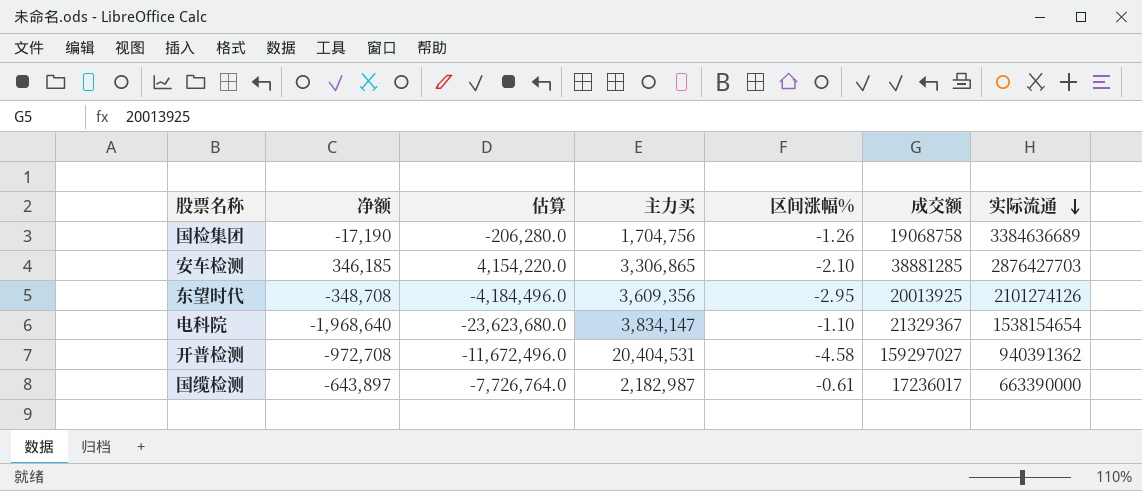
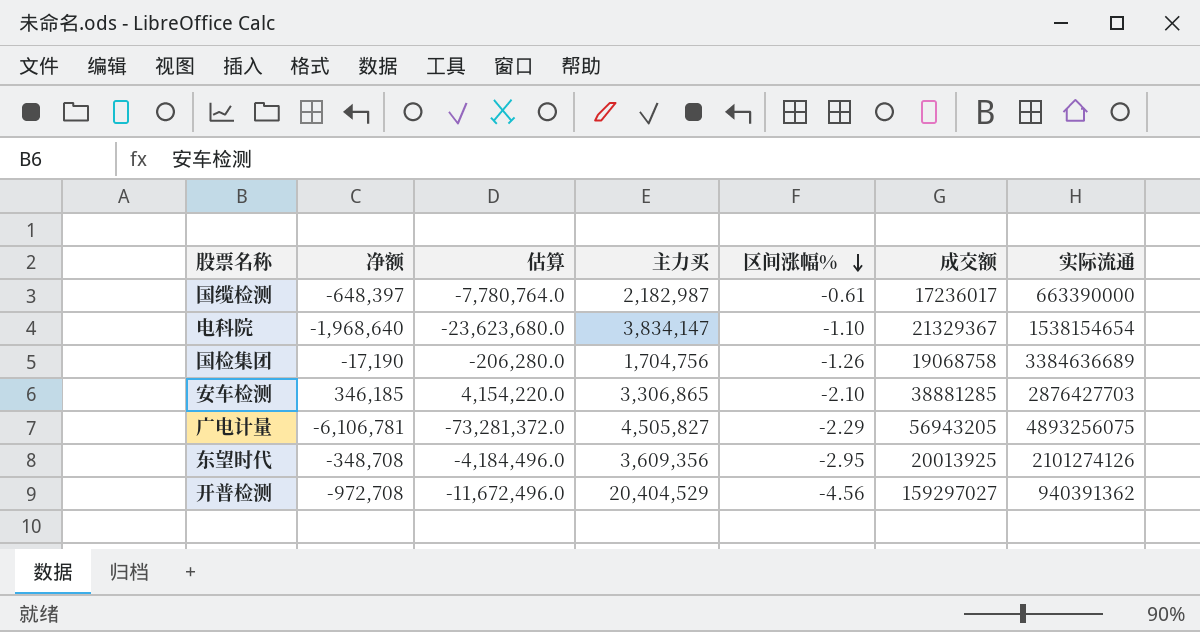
row order: 实际流通 descending -> 区间涨幅% descending
国缆检测 | 净额: -643,897 -> -648,397
国缆检测 | 估算: -7,726,764.0 -> -7,780,764.0
row 广电计量: none -> -6,106,781 | -73,281,372.0 | 4,505,827 | -2.29 | 56943205 | 4893256075
开普检测 | 主力买: 20,404,531 -> 20,404,529
开普检测 | 区间涨幅%: -4.58 -> -4.56

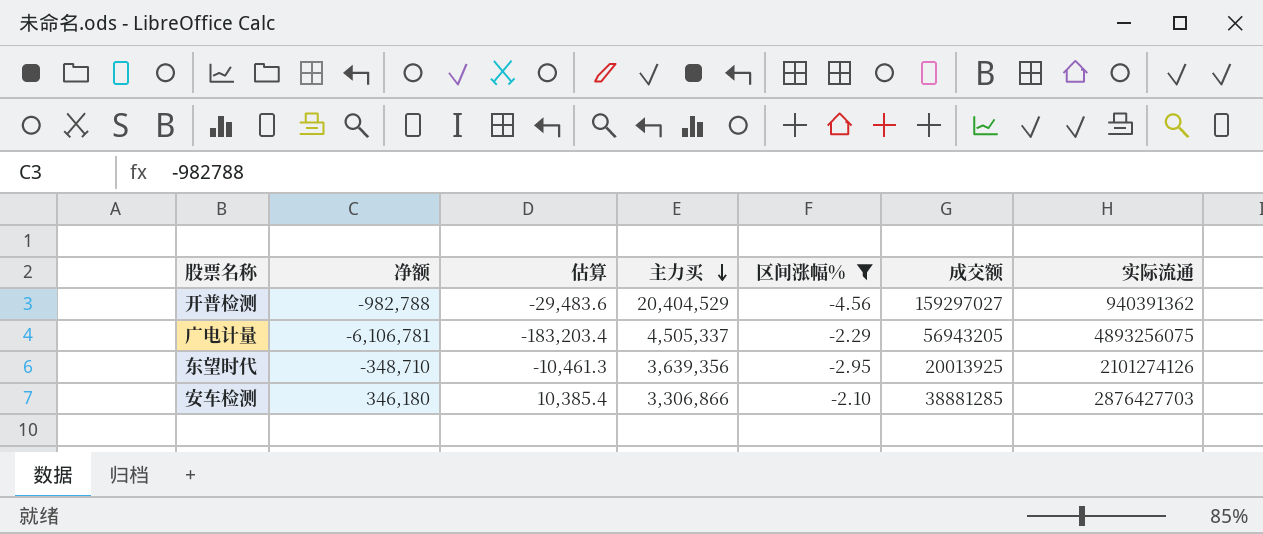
filter: none -> 区间涨幅% <= -2.10
row order: 区间涨幅% descending -> 主力买 descending
column 估算 | formula: [净额] * 12 -> [净额] * 0.03
开普检测 | 净额: -972,708 -> -982,788
广电计量 | 主力买: 4,505,827 -> 4,505,337
东望时代 | 净额: -348,708 -> -348,710
东望时代 | 主力买: 3,609,356 -> 3,639,356
安车检测 | 净额: 346,185 -> 346,180
安车检测 | 主力买: 3,306,865 -> 3,306,866

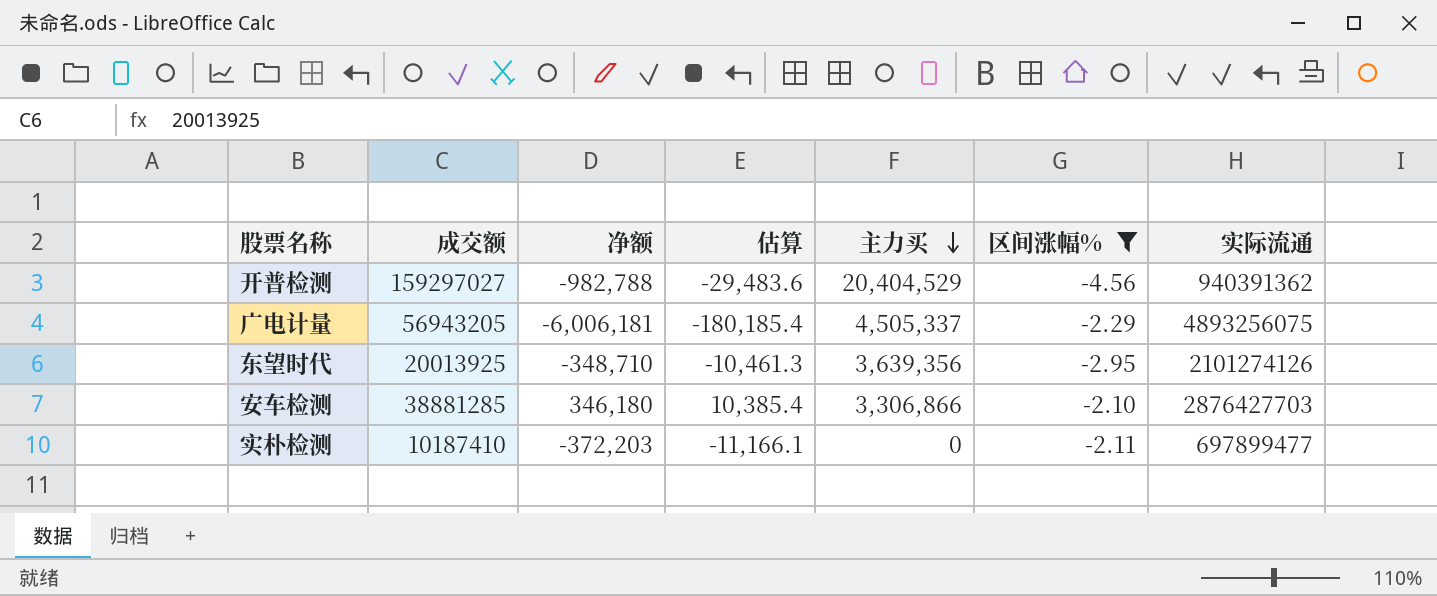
column 成交额 | position: 6 -> 2
广电计量 | 净额: -6,106,781 -> -6,006,181
广电计量 | 估算: -183,203.4 -> -180,185.4
row 实朴检测: none -> 10187410 | -372,203 | -11,166.1 | 0 | -2.11 | 697899477

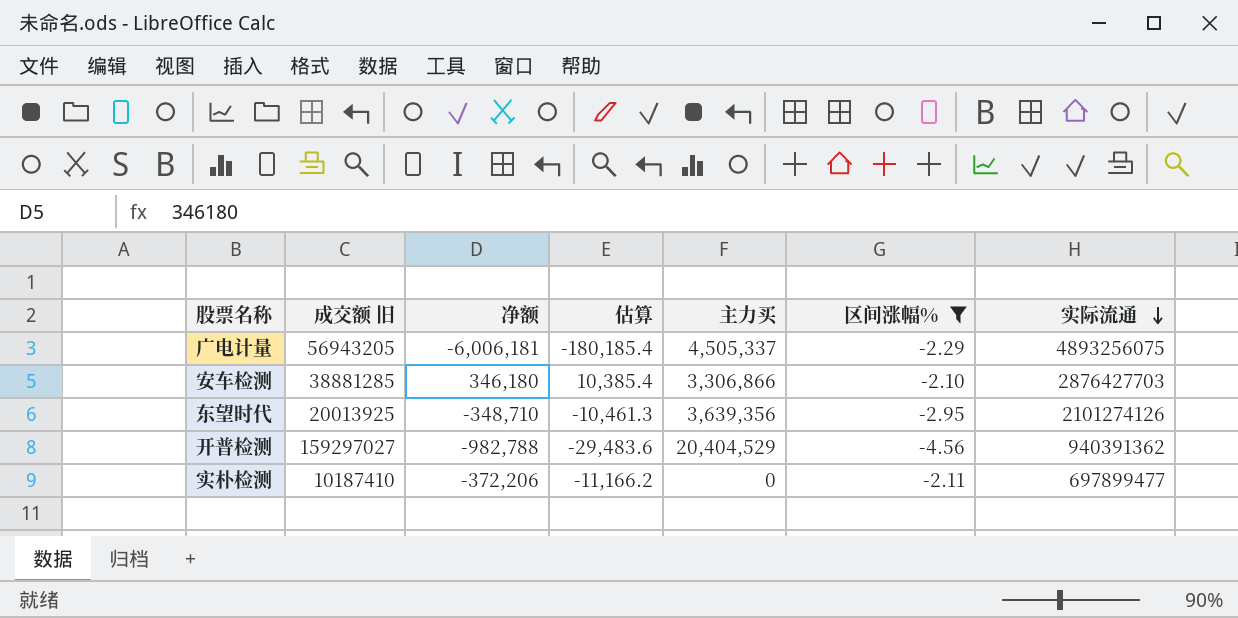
row order: 主力买 descending -> 实际流通 descending
column name: 成交额 -> 成交额 旧
实朴检测 | 净额: -372,203 -> -372,206
实朴检测 | 估算: -11,166.1 -> -11,166.2

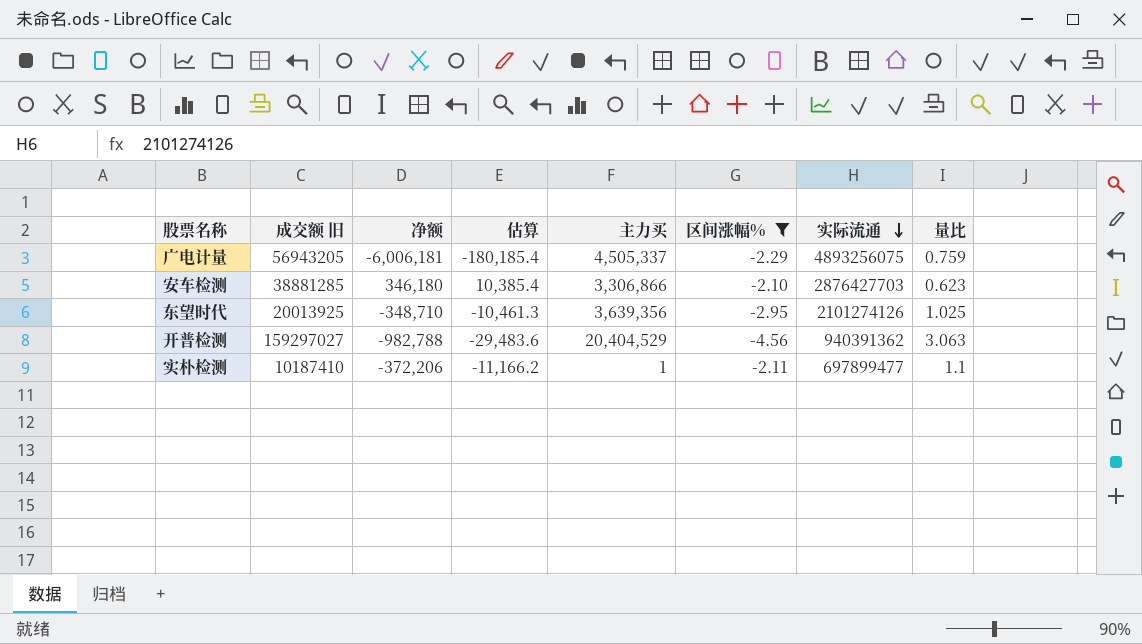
column 量比 | position: none -> 8
实朴检测 | 主力买: 0 -> 1

